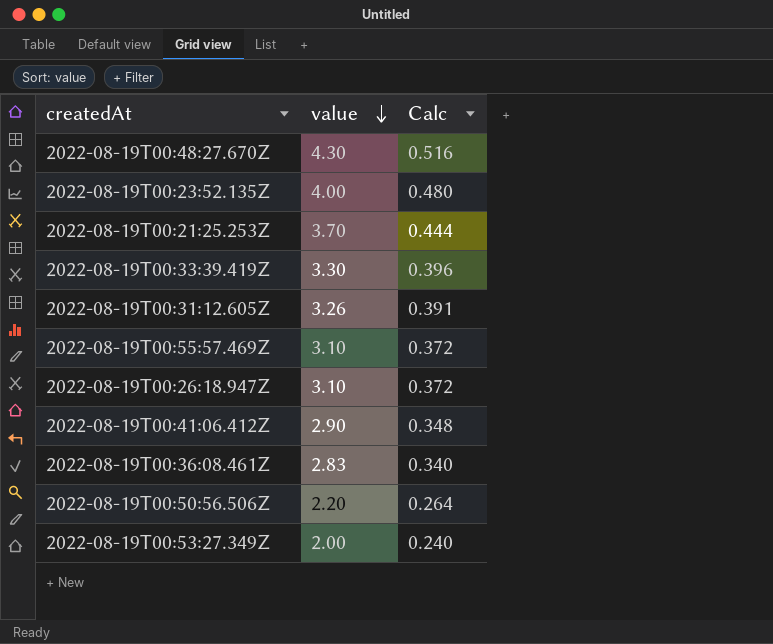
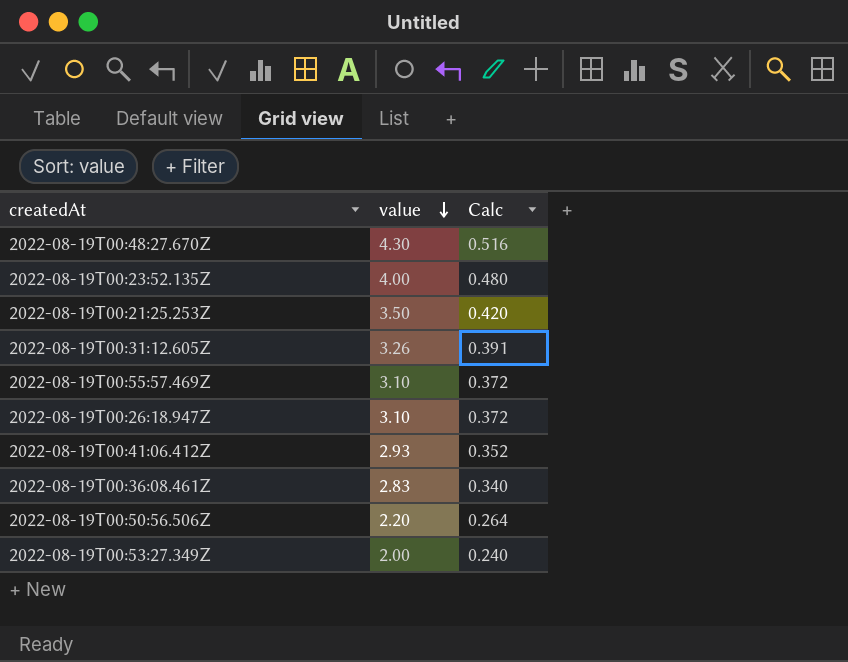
row 2022-08-19T00:33:39.419Z: 3.30 | 0.396 -> none
2022-08-19T00:21:25.253Z | value: 3.70 -> 3.50
2022-08-19T00:21:25.253Z | Calc: 0.444 -> 0.420
2022-08-19T00:41:06.412Z | value: 2.90 -> 2.93
2022-08-19T00:41:06.412Z | Calc: 0.348 -> 0.352

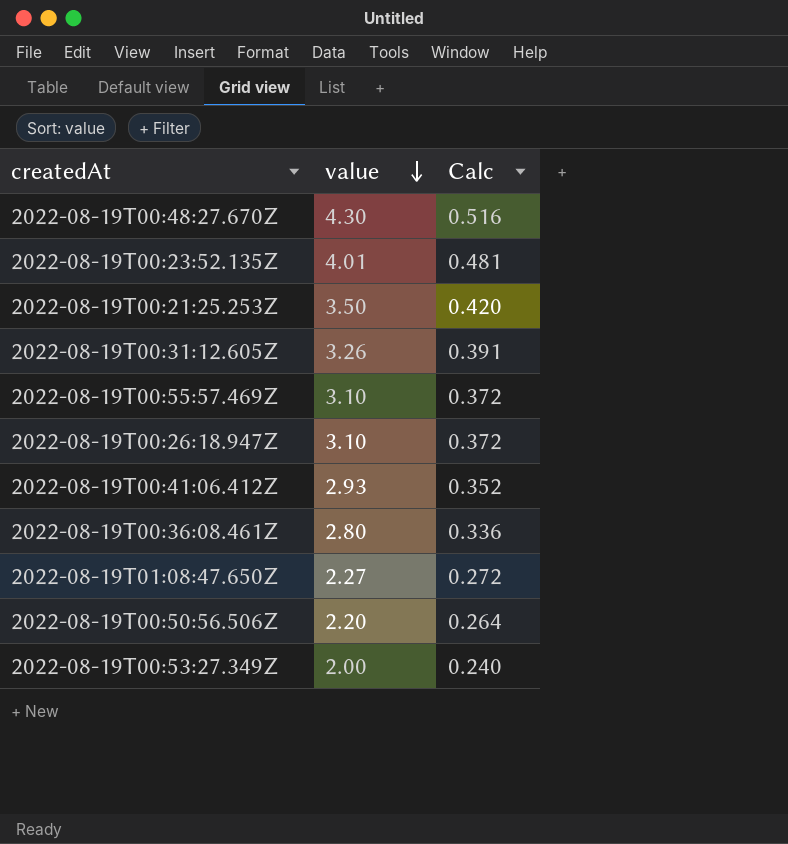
2022-08-19T00:23:52.135Z | value: 4.00 -> 4.01
2022-08-19T00:23:52.135Z | Calc: 0.480 -> 0.481
2022-08-19T00:36:08.461Z | value: 2.83 -> 2.80
2022-08-19T00:36:08.461Z | Calc: 0.340 -> 0.336
row 2022-08-19T01:08:47.650Z: none -> 2.27 | 0.272

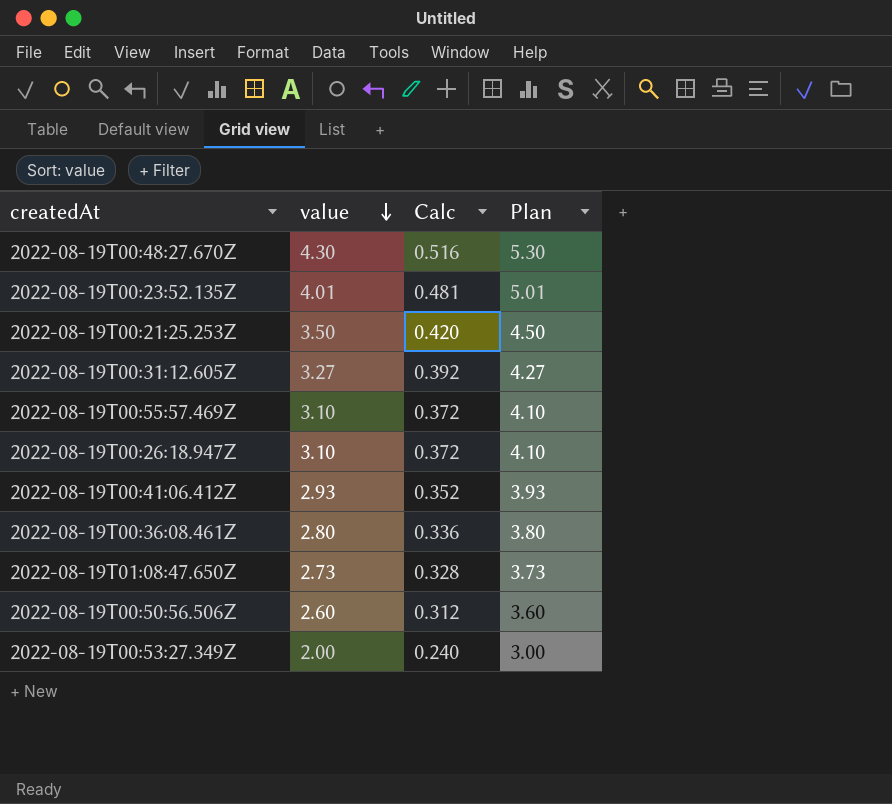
column Plan | formula: none -> [value] + 1
2022-08-19T00:31:12.605Z | value: 3.26 -> 3.27
2022-08-19T00:31:12.605Z | Calc: 0.391 -> 0.392
2022-08-19T01:08:47.650Z | value: 2.27 -> 2.73
2022-08-19T01:08:47.650Z | Calc: 0.272 -> 0.328
2022-08-19T00:50:56.506Z | value: 2.20 -> 2.60
2022-08-19T00:50:56.506Z | Calc: 0.264 -> 0.312

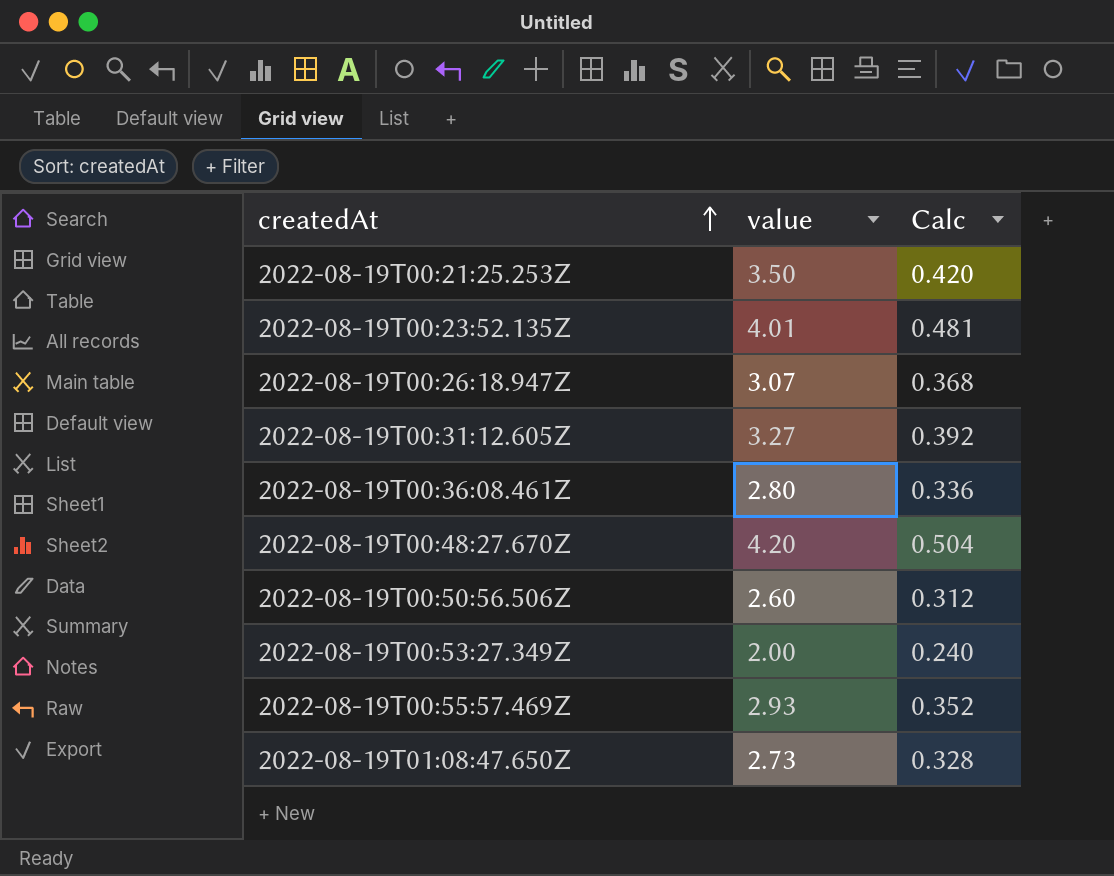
row order: value descending -> createdAt ascending
column Plan | formula: [value] + 1 -> none
row 2022-08-19T00:41:06.412Z: 2.93 | 0.352 | 3.93 -> none
2022-08-19T00:26:18.947Z | value: 3.10 -> 3.07
2022-08-19T00:26:18.947Z | Calc: 0.372 -> 0.368
2022-08-19T00:48:27.670Z | value: 4.30 -> 4.20
2022-08-19T00:48:27.670Z | Calc: 0.516 -> 0.504
2022-08-19T00:55:57.469Z | value: 3.10 -> 2.93
2022-08-19T00:55:57.469Z | Calc: 0.372 -> 0.352

